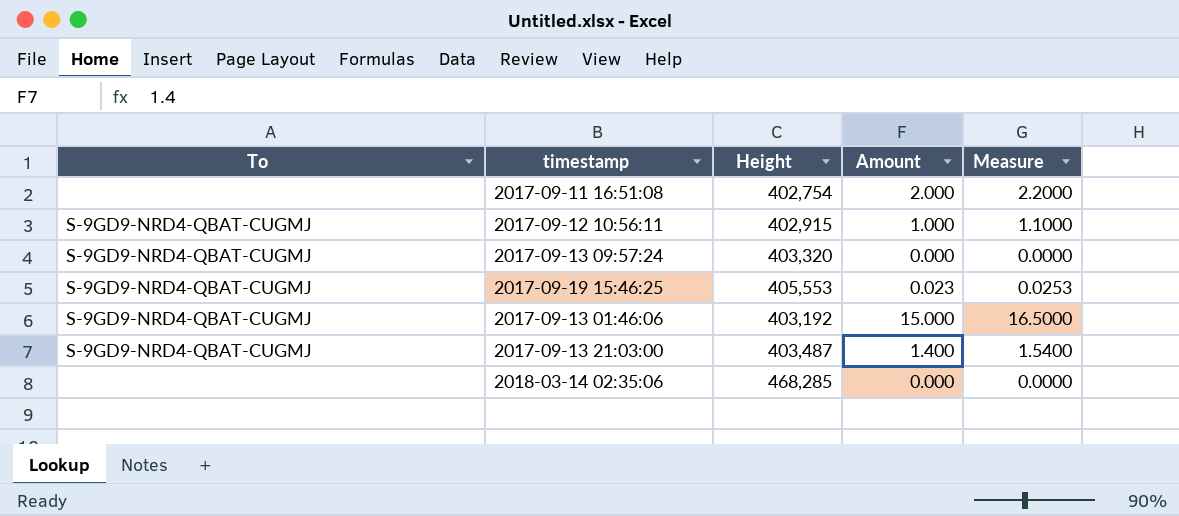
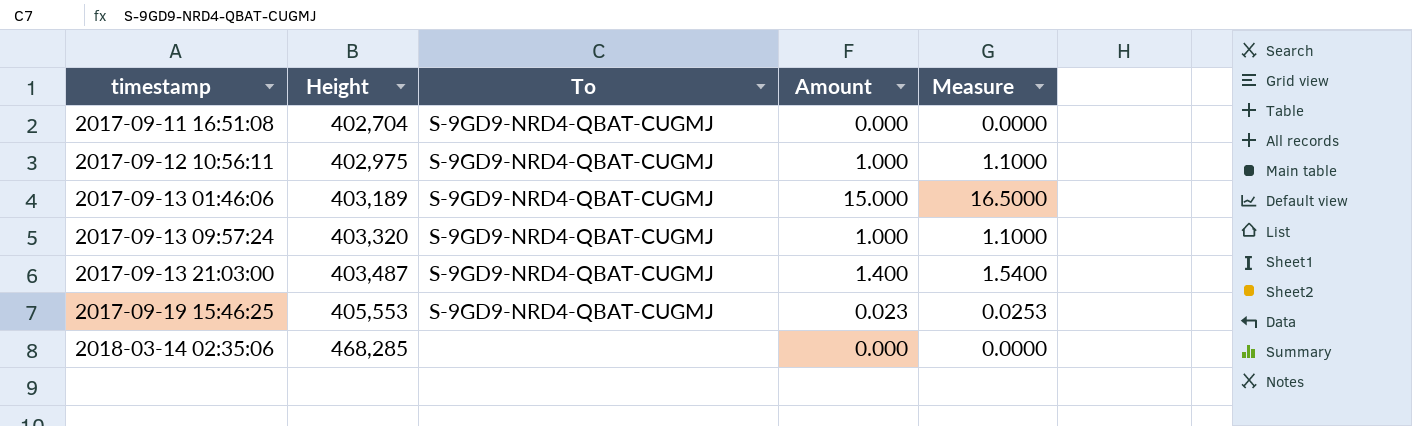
row order: none -> timestamp ascending
column To | position: 1 -> 3
2017-09-11 16:51:08 | Height: 402,754 -> 402,704
2017-09-11 16:51:08 | To: none -> S-9GD9-NRD4-QBAT-CUGMJ
2017-09-11 16:51:08 | Amount: 2.000 -> 0.000
2017-09-11 16:51:08 | Measure: 2.2000 -> 0.0000
2017-09-12 10:56:11 | Height: 402,915 -> 402,975
2017-09-13 01:46:06 | Height: 403,192 -> 403,189
2017-09-13 09:57:24 | Amount: 0.000 -> 1.000
2017-09-13 09:57:24 | Measure: 0.0000 -> 1.1000

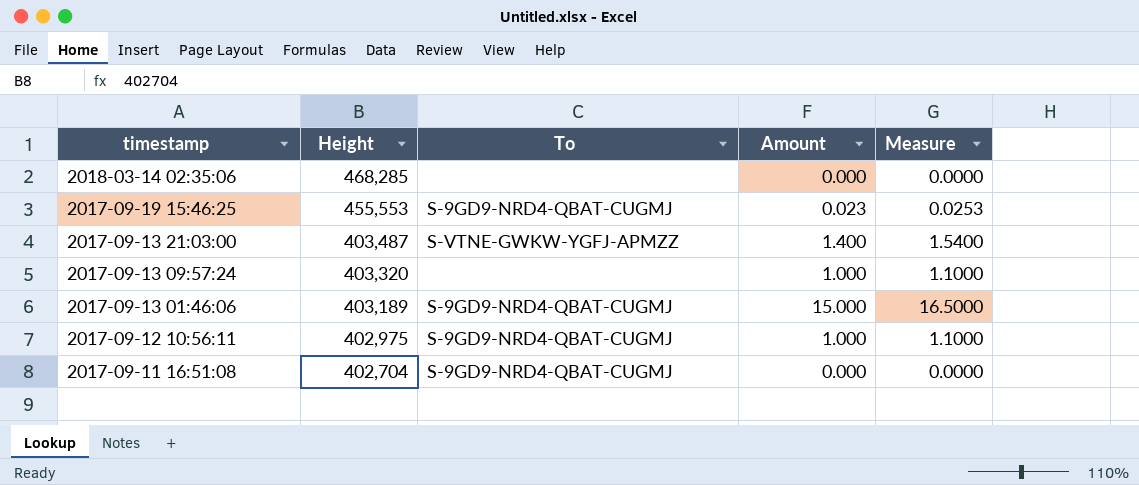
row order: timestamp ascending -> timestamp descending
2017-09-19 15:46:25 | Height: 405,553 -> 455,553
2017-09-13 21:03:00 | To: S-9GD9-NRD4-QBAT-CUGMJ -> S-VTNE-GWKW-YGFJ-APMZZ
2017-09-13 09:57:24 | To: S-9GD9-NRD4-QBAT-CUGMJ -> none

